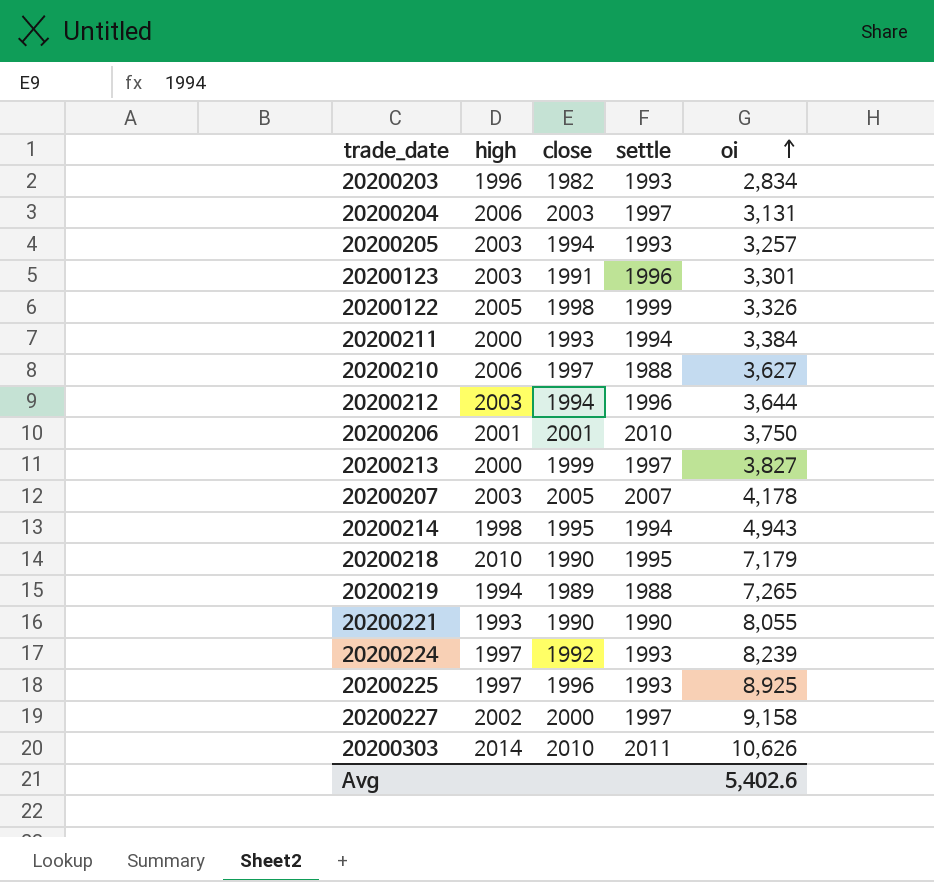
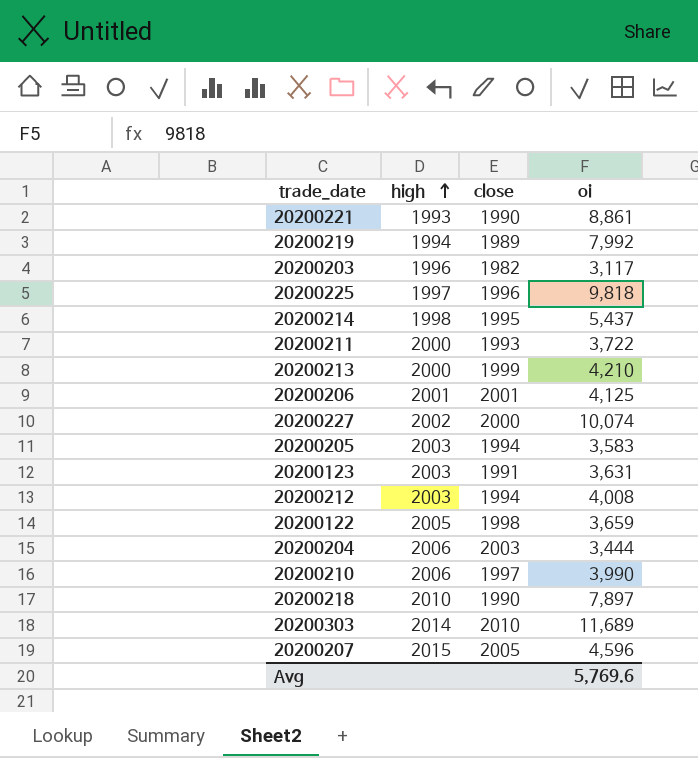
row order: oi ascending -> high ascending
column settle | position: 4 -> none
row 20200224: 1997 | 1992 | 1993 | 8,239 -> none
20200221 | oi: 8,055 -> 8,861
20200219 | oi: 7,265 -> 7,992
20200203 | oi: 2,834 -> 3,117
20200225 | oi: 8,925 -> 9,818
20200214 | oi: 4,943 -> 5,437
20200211 | oi: 3,384 -> 3,722
20200213 | oi: 3,827 -> 4,210
20200206 | oi: 3,750 -> 4,125
20200227 | oi: 9,158 -> 10,074
20200205 | oi: 3,257 -> 3,583
20200123 | oi: 3,301 -> 3,631
20200212 | oi: 3,644 -> 4,008
20200122 | oi: 3,326 -> 3,659
20200204 | oi: 3,131 -> 3,444
20200210 | oi: 3,627 -> 3,990
20200218 | oi: 7,179 -> 7,897
20200303 | oi: 10,626 -> 11,689
20200207 | high: 2003 -> 2015
20200207 | oi: 4,178 -> 4,596
Avg | oi: 5,402.6 -> 5,769.6

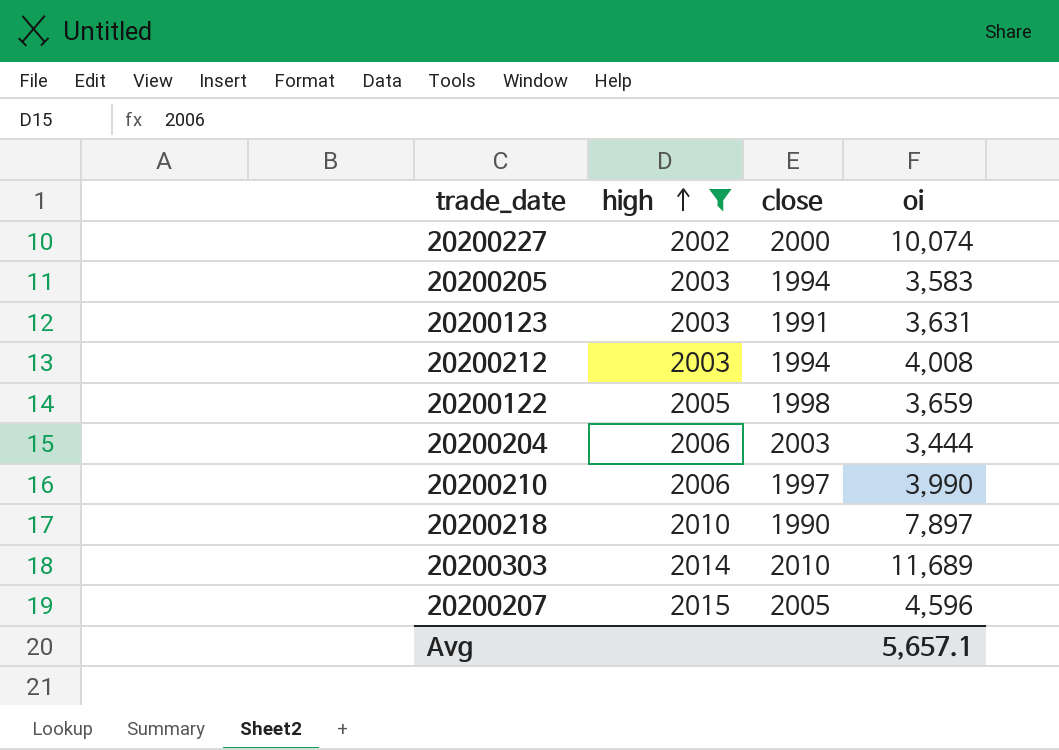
filter: none -> high >= 2002
Avg | oi: 5,769.6 -> 5,657.1

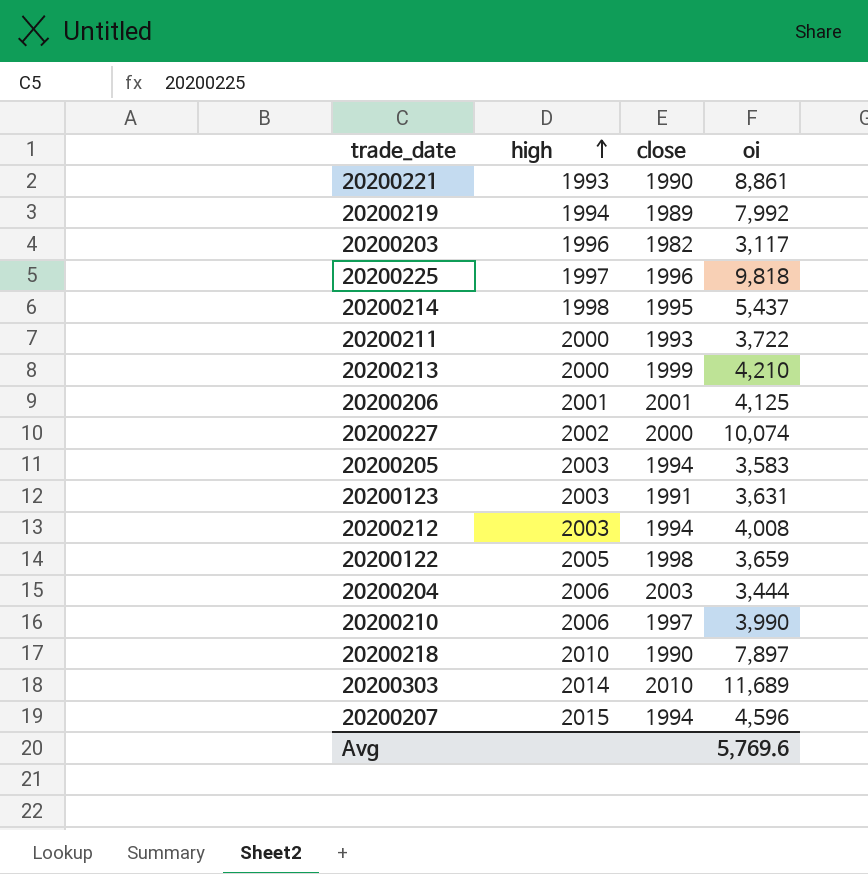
filter: high >= 2002 -> none
20200207 | close: 2005 -> 1994
Avg | oi: 5,657.1 -> 5,769.6

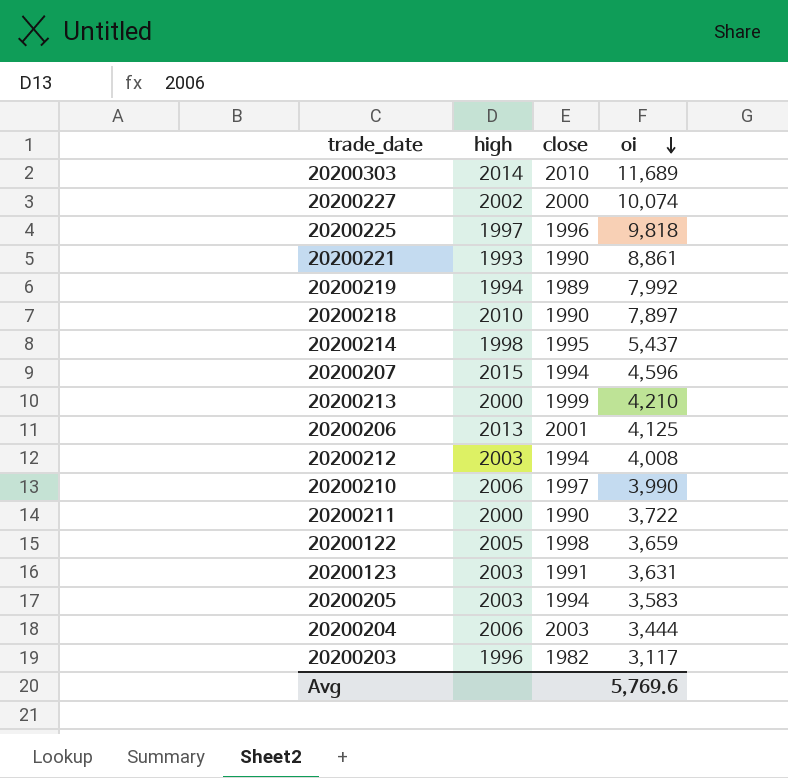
row order: high ascending -> oi descending
20200206 | high: 2001 -> 2013
20200211 | close: 1993 -> 1990

